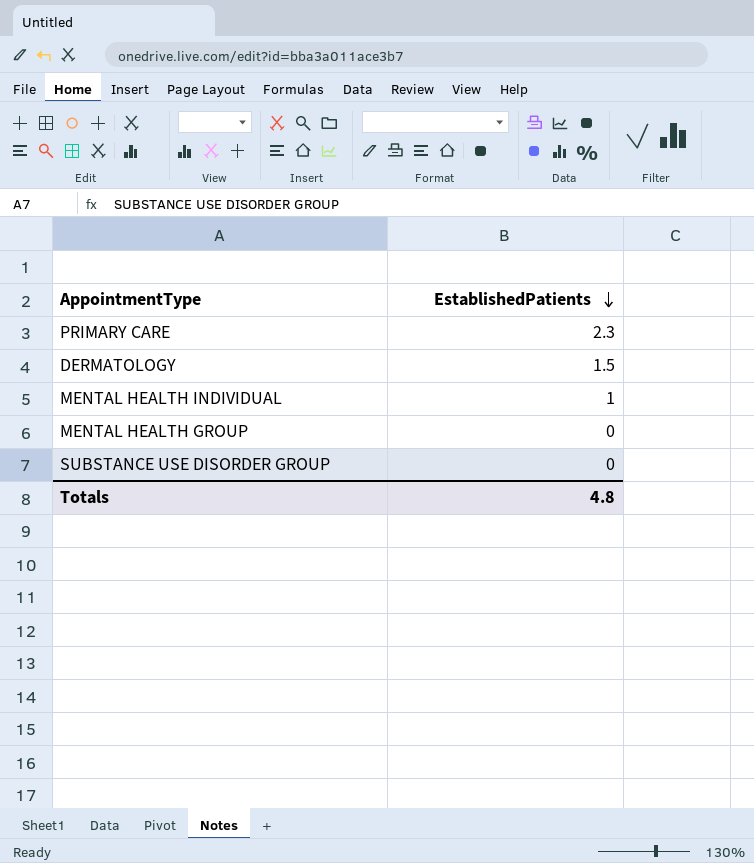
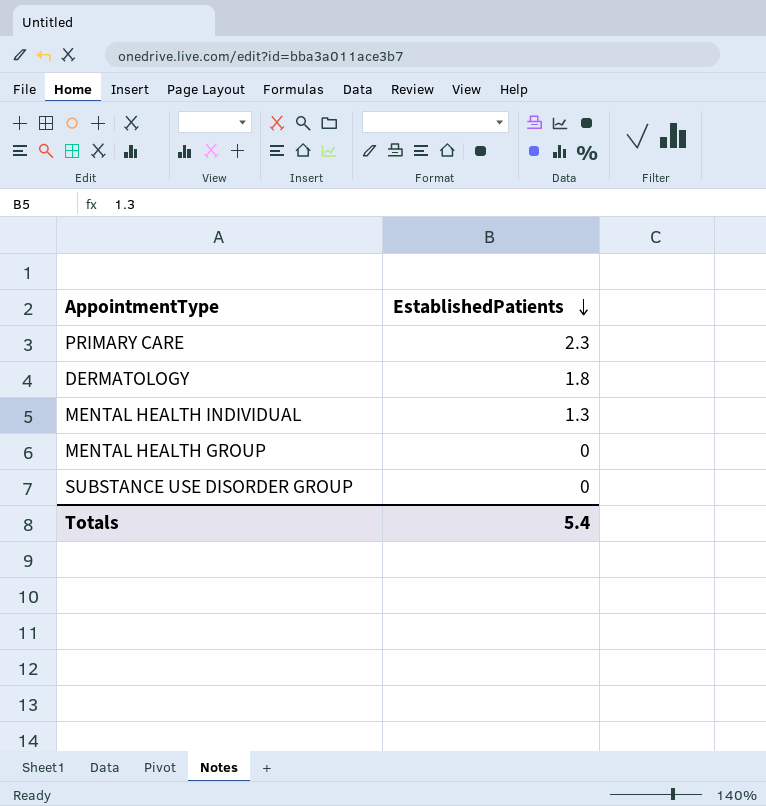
DERMATOLOGY | EstablishedPatients: 1.5 -> 1.8
MENTAL HEALTH INDIVIDUAL | EstablishedPatients: 1 -> 1.3
Totals | EstablishedPatients: 4.8 -> 5.4

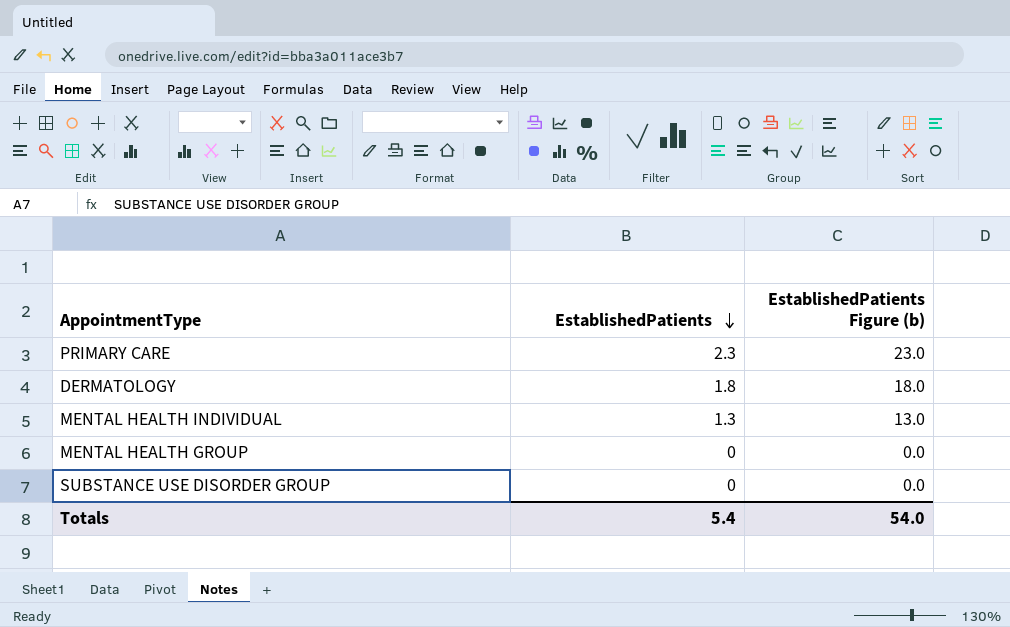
column EstablishedPatients Figure (b) | formula: none -> [EstablishedPatients] * 10

